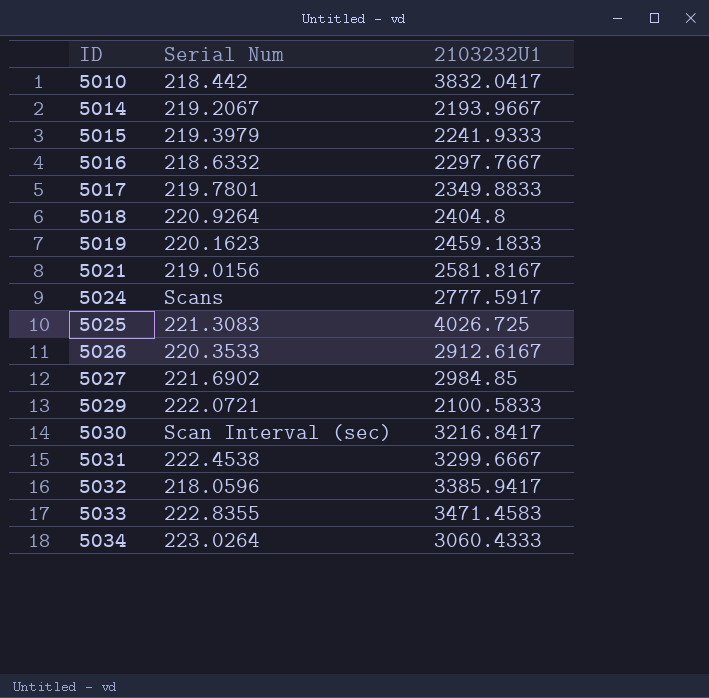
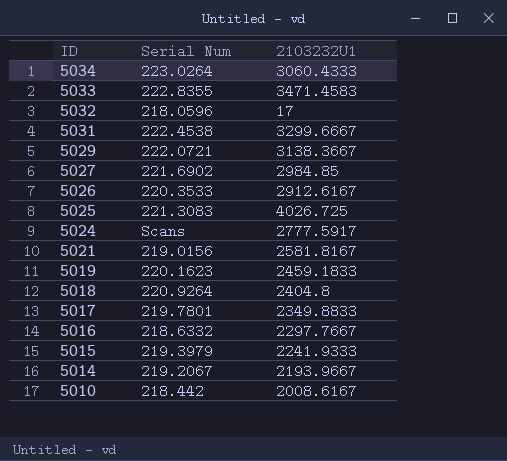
row order: ID ascending -> ID descending
row 5030: Scan Interval (sec) | 3216.8417 -> none
5032 | 2103232U1: 3385.9417 -> 17
5029 | 2103232U1: 2100.5833 -> 3138.3667
5010 | 2103232U1: 3832.0417 -> 2008.6167

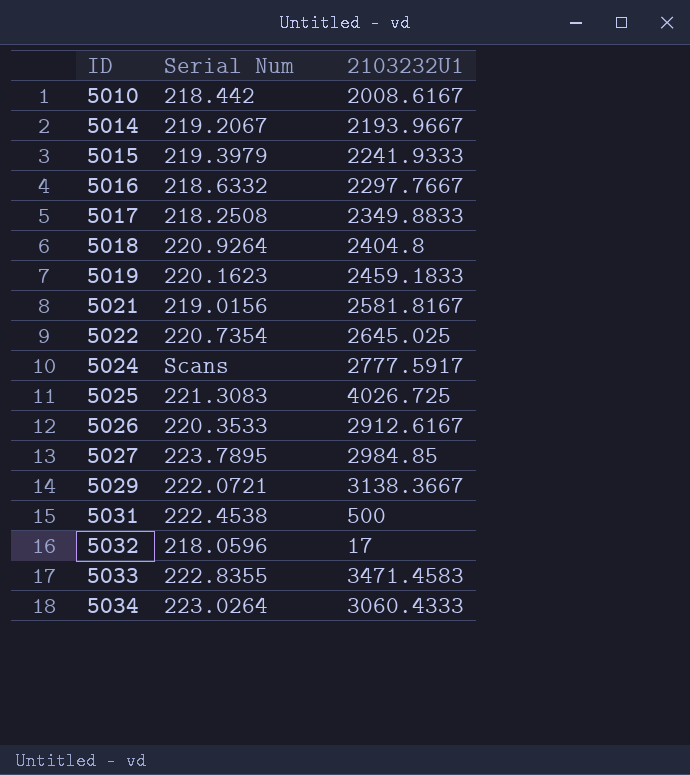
row order: ID descending -> ID ascending
5017 | Serial Num: 219.7801 -> 218.2508
row 5022: none -> 220.7354 | 2645.025
5027 | Serial Num: 221.6902 -> 223.7895
5031 | 2103232U1: 3299.6667 -> 500

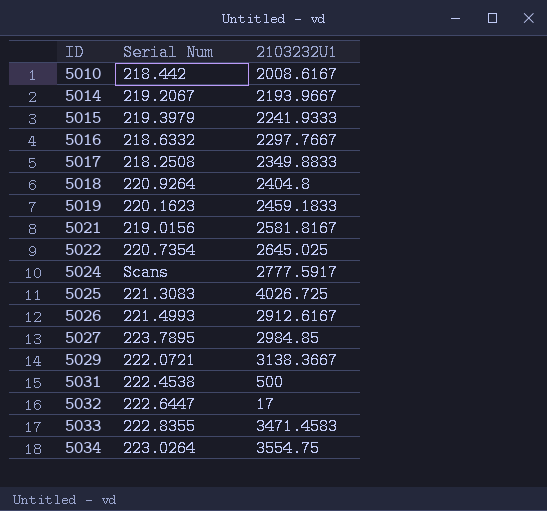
5026 | Serial Num: 220.3533 -> 221.4993
5032 | Serial Num: 218.0596 -> 222.6447
5034 | 2103232U1: 3060.4333 -> 3554.75

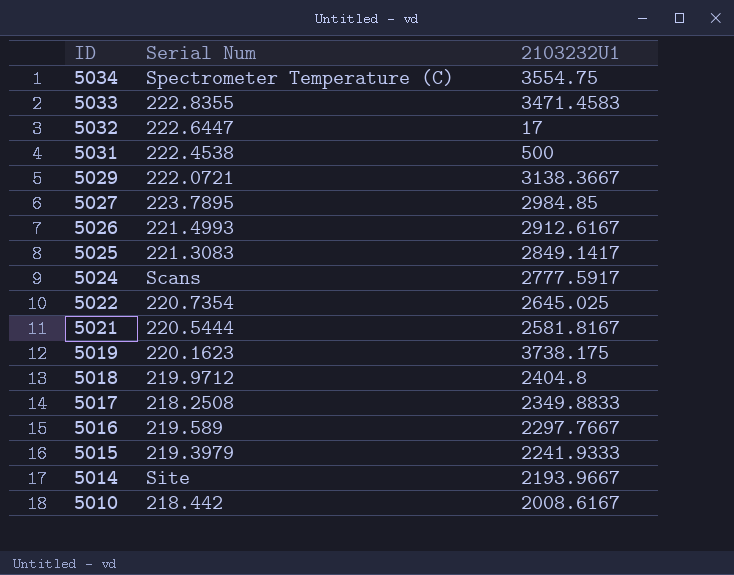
row order: ID ascending -> ID descending
5034 | Serial Num: 223.0264 -> Spectrometer Temperature (C)
5025 | 2103232U1: 4026.725 -> 2849.1417
5021 | Serial Num: 219.0156 -> 220.5444
5019 | 2103232U1: 2459.1833 -> 3738.175
5018 | Serial Num: 220.9264 -> 219.9712
5016 | Serial Num: 218.6332 -> 219.589
5014 | Serial Num: 219.2067 -> Site

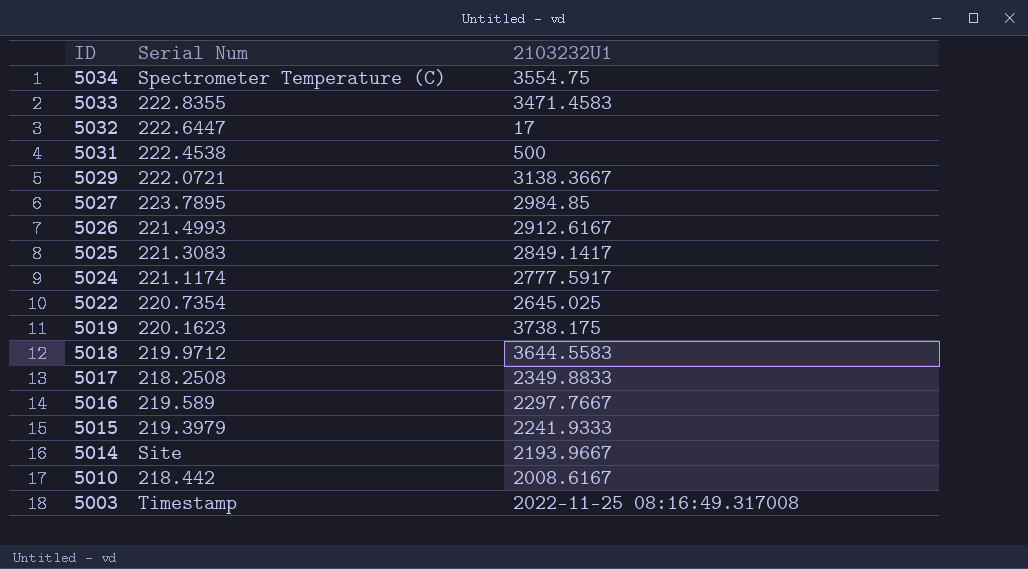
row 5021: 220.5444 | 2581.8167 -> none
5024 | Serial Num: Scans -> 221.1174
5018 | 2103232U1: 2404.8 -> 3644.5583
row 5003: none -> Timestamp | 2022-11-25 08:16:49.317008

